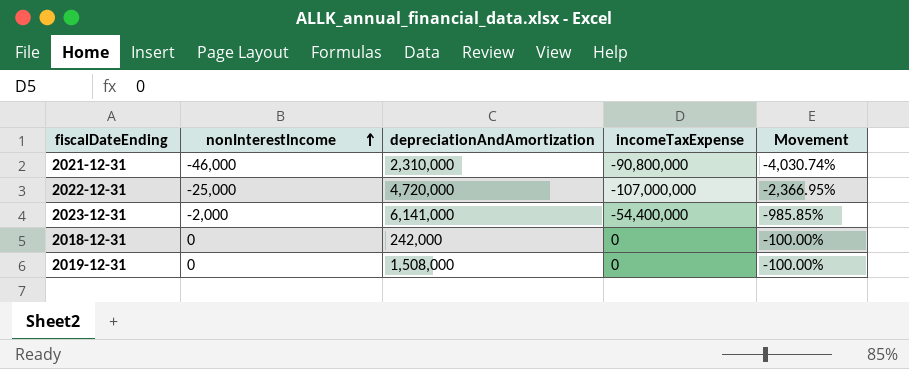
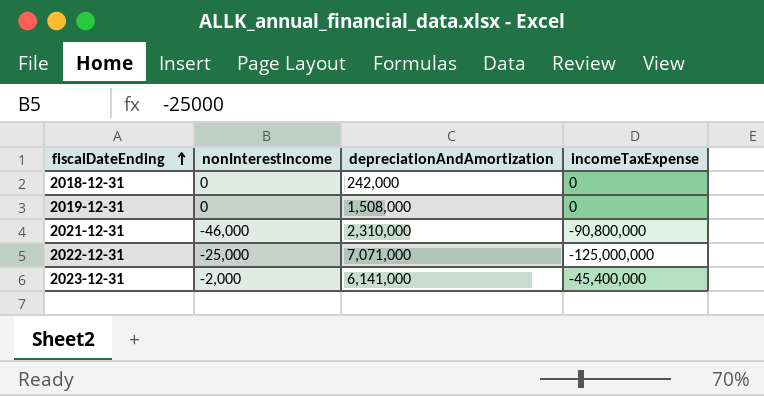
row order: nonInterestIncome ascending -> fiscalDateEnding ascending
column Movement | formula: ([incomeTaxExpense] - [depreciationAndAmortization]) / [depreciationAndAmortization] -> none
2022-12-31 | depreciationAndAmortization: 4,720,000 -> 7,071,000
2022-12-31 | incomeTaxExpense: -107,000,000 -> -125,000,000
2023-12-31 | incomeTaxExpense: -54,400,000 -> -45,400,000

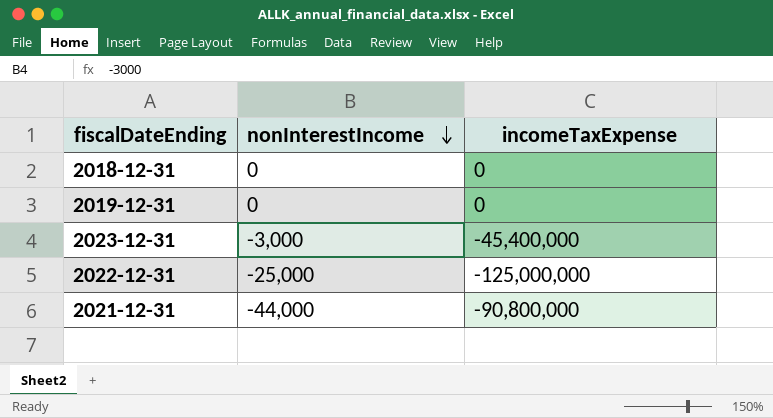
row order: fiscalDateEnding ascending -> nonInterestIncome descending
column depreciationAndAmortization | position: 3 -> none
2023-12-31 | nonInterestIncome: -2,000 -> -3,000
2021-12-31 | nonInterestIncome: -46,000 -> -44,000

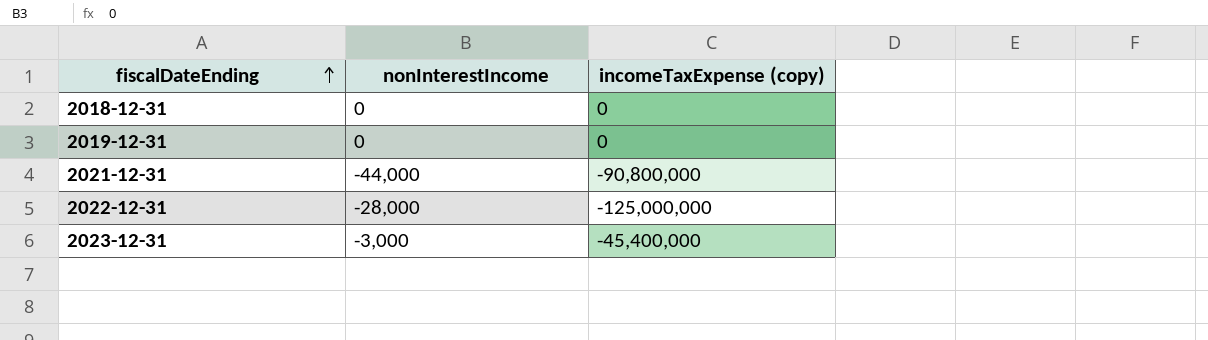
row order: nonInterestIncome descending -> fiscalDateEnding ascending
column name: incomeTaxExpense -> incomeTaxExpense (copy)
2022-12-31 | nonInterestIncome: -25,000 -> -28,000

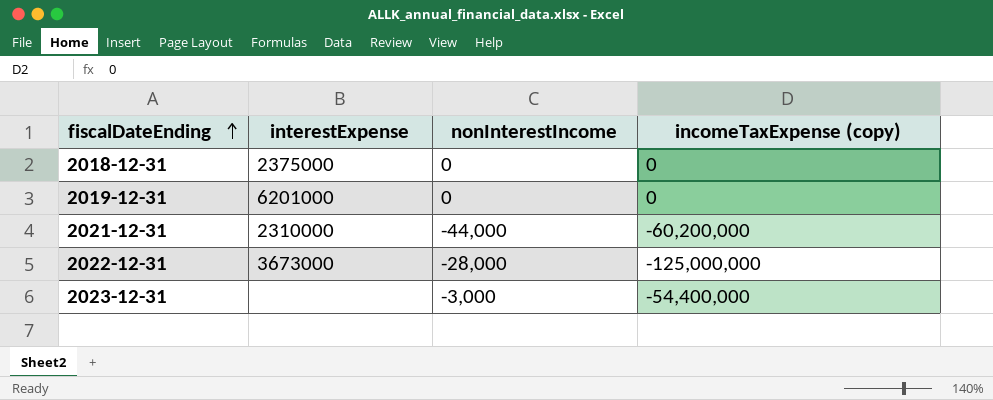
column interestExpense | position: none -> 2
2021-12-31 | incomeTaxExpense (copy): -90,800,000 -> -60,200,000
2023-12-31 | incomeTaxExpense (copy): -45,400,000 -> -54,400,000

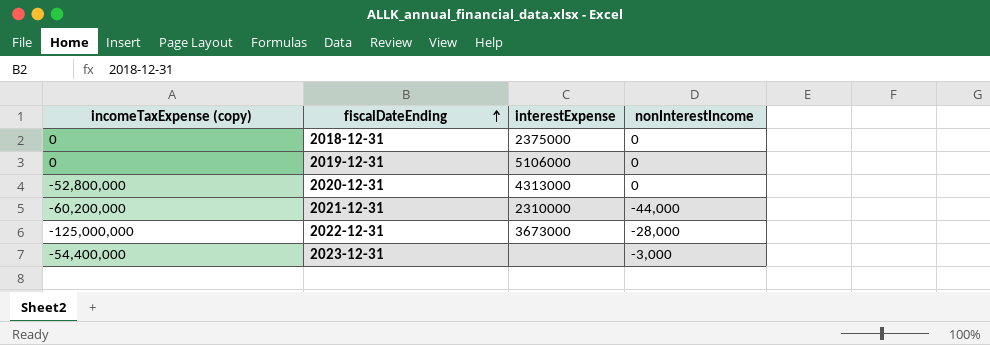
column incomeTaxExpense (copy) | position: 4 -> 1
2019-12-31 | interestExpense: 6201000 -> 5106000
row 2020-12-31: none -> -52,800,000 | 4313000 | 0

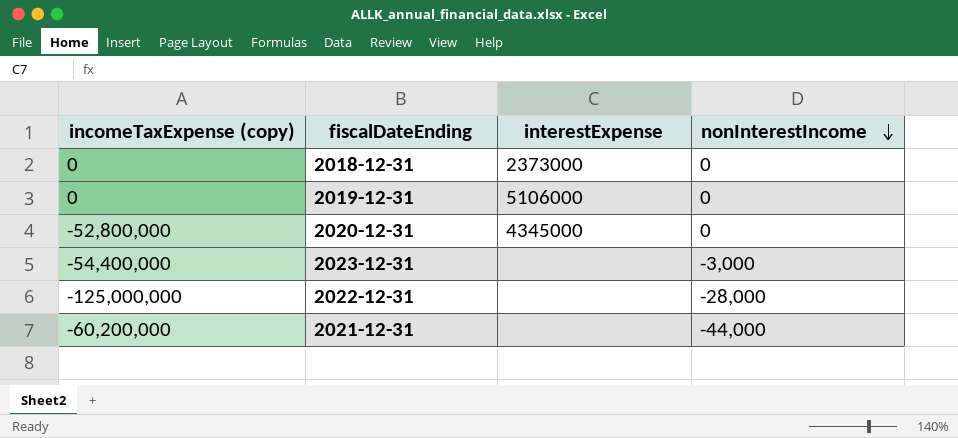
row order: fiscalDateEnding ascending -> nonInterestIncome descending
2018-12-31 | interestExpense: 2375000 -> 2373000
2020-12-31 | interestExpense: 4313000 -> 4345000
2022-12-31 | interestExpense: 3673000 -> none
2021-12-31 | interestExpense: 2310000 -> none

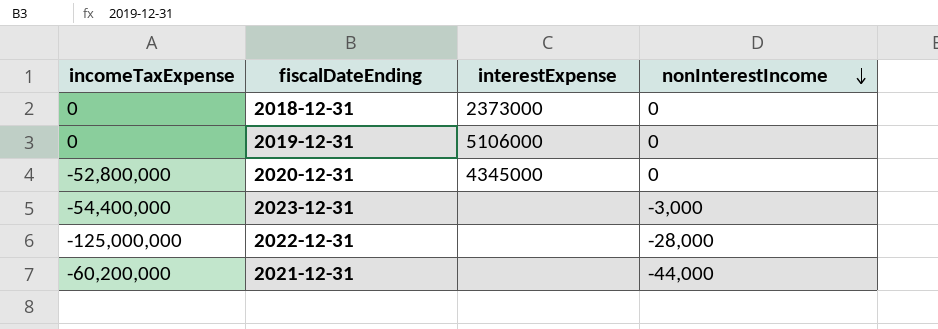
column name: incomeTaxExpense (copy) -> incomeTaxExpense

